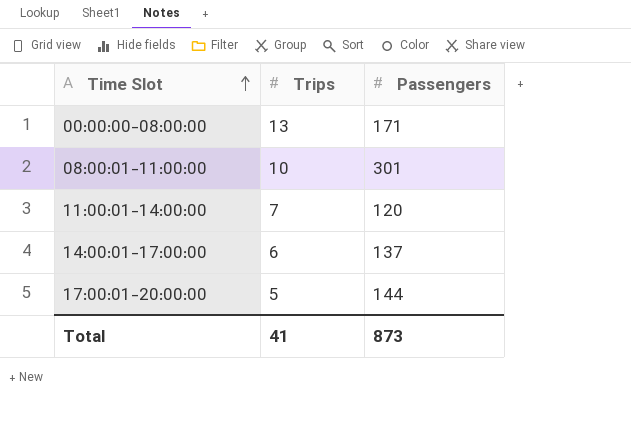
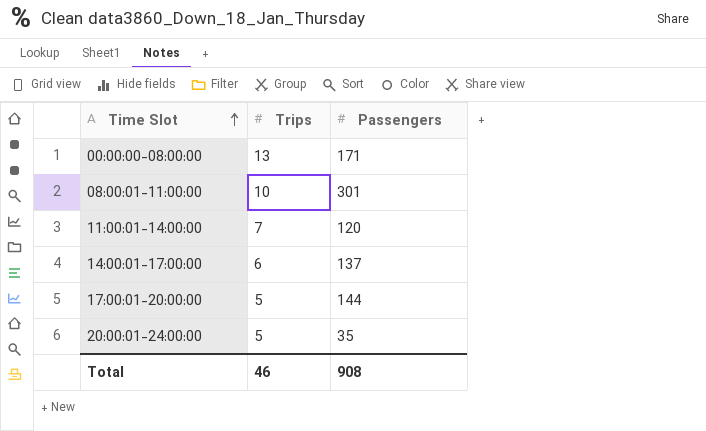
row 20:00:01-24:00:00: none -> 5 | 35
Total | Trips: 41 -> 46
Total | Passengers: 873 -> 908

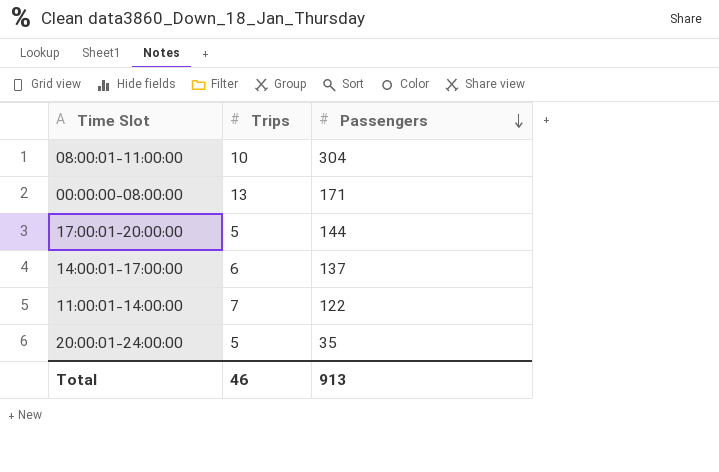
row order: Time Slot ascending -> Passengers descending
08:00:01-11:00:00 | Passengers: 301 -> 304
11:00:01-14:00:00 | Passengers: 120 -> 122
Total | Passengers: 908 -> 913

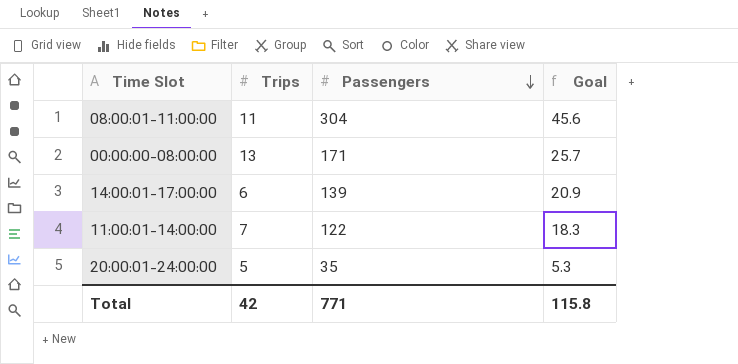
column Goal | formula: none -> [Passengers] * 0.15
row 17:00:01-20:00:00: 5 | 144 -> none
08:00:01-11:00:00 | Trips: 10 -> 11
14:00:01-17:00:00 | Passengers: 137 -> 139
Total | Trips: 46 -> 42
Total | Passengers: 913 -> 771

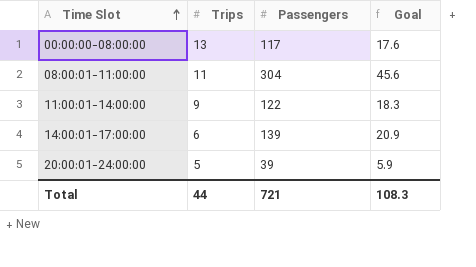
row order: Passengers descending -> Time Slot ascending
00:00:00-08:00:00 | Passengers: 171 -> 117
00:00:00-08:00:00 | Goal: 25.7 -> 17.6
11:00:01-14:00:00 | Trips: 7 -> 9
20:00:01-24:00:00 | Passengers: 35 -> 39
20:00:01-24:00:00 | Goal: 5.3 -> 5.9
Total | Trips: 42 -> 44
Total | Passengers: 771 -> 721
Total | Goal: 115.8 -> 108.3

